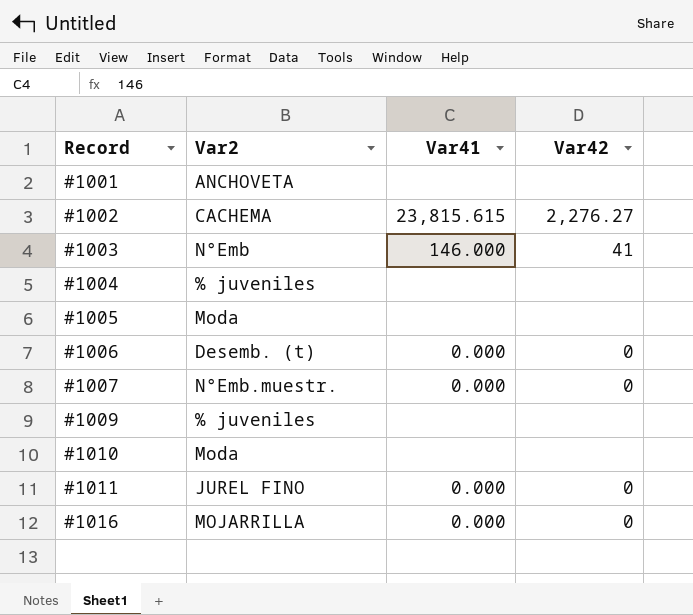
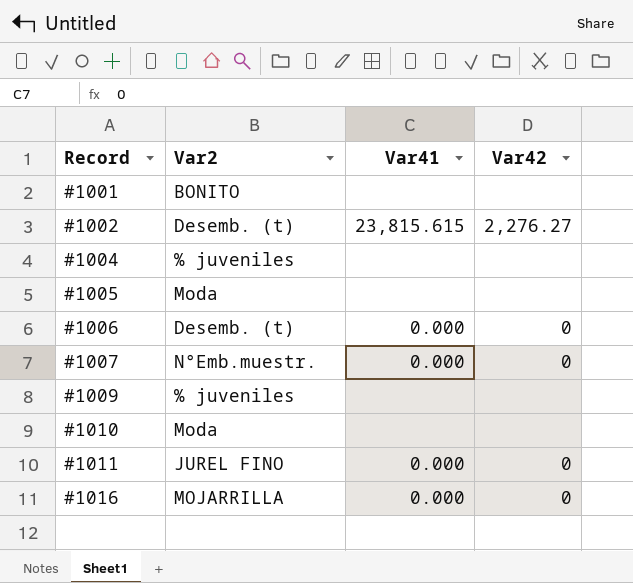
row #1003: N°Emb | 146.000 | 41 -> none
#1001 | Var2: ANCHOVETA -> BONITO
#1002 | Var2: CACHEMA -> Desemb. (t)

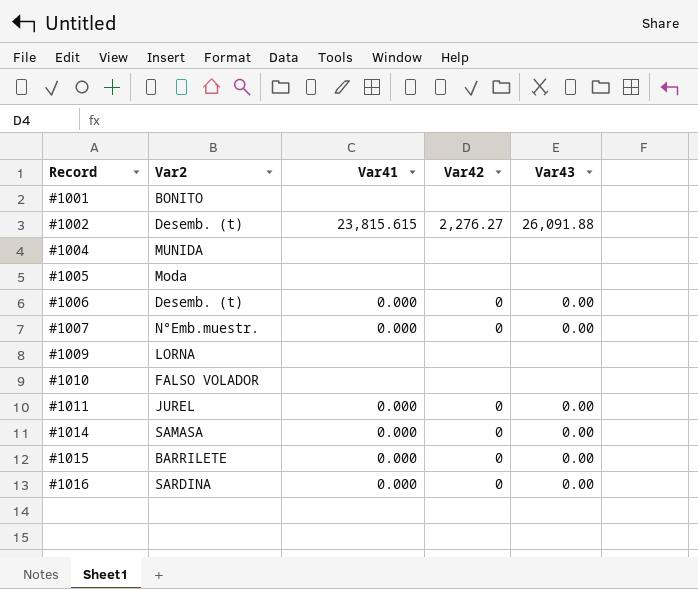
column Var43 | position: none -> 5
#1004 | Var2: % juveniles -> MUNIDA
#1009 | Var2: % juveniles -> LORNA
#1010 | Var2: Moda -> FALSO VOLADOR
#1011 | Var2: JUREL FINO -> JUREL
row #1014: none -> SAMASA | 0.000 | 0 | 0.00
row #1015: none -> BARRILETE | 0.000 | 0 | 0.00
#1016 | Var2: MOJARRILLA -> SARDINA

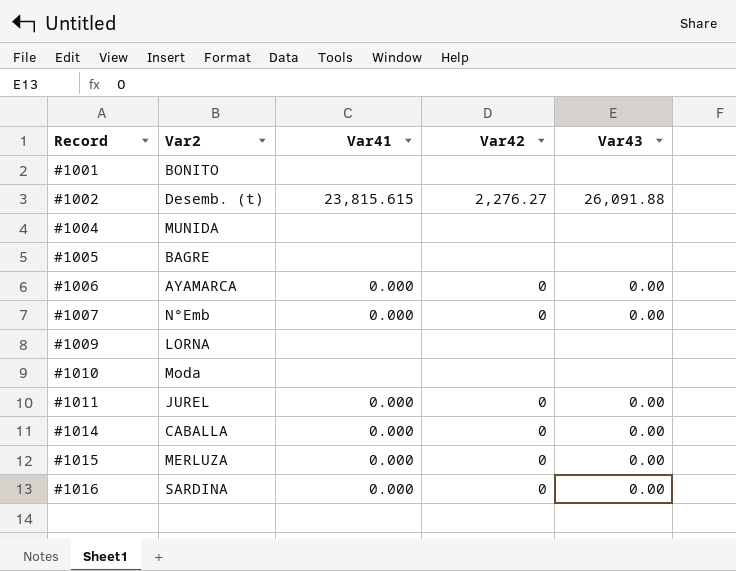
#1005 | Var2: Moda -> BAGRE
#1006 | Var2: Desemb. (t) -> AYAMARCA
#1007 | Var2: N°Emb.muestr. -> N°Emb
#1010 | Var2: FALSO VOLADOR -> Moda
#1014 | Var2: SAMASA -> CABALLA
#1015 | Var2: BARRILETE -> MERLUZA

